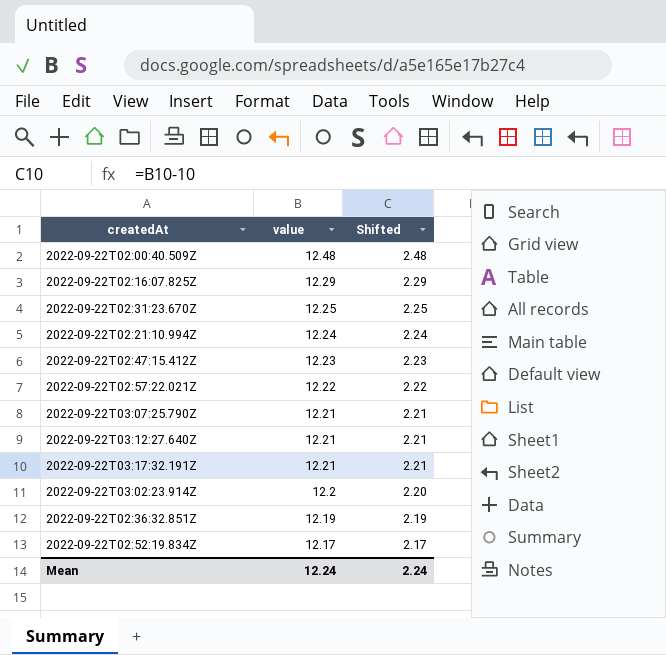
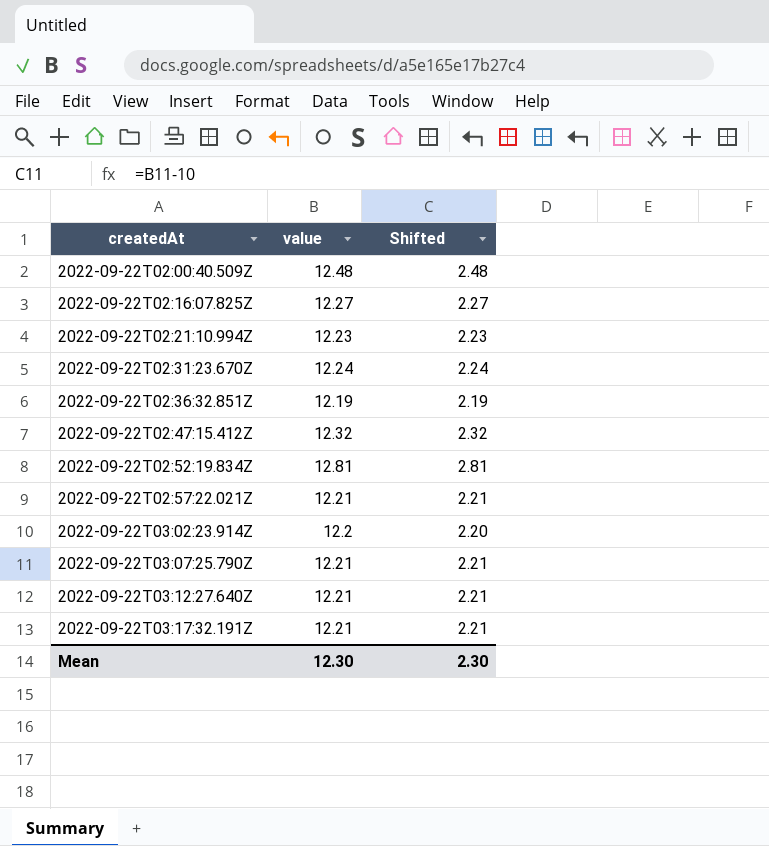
row order: value descending -> createdAt ascending
2022-09-22T02:16:07.825Z | value: 12.29 -> 12.27
2022-09-22T02:16:07.825Z | Shifted: 2.29 -> 2.27
2022-09-22T02:21:10.994Z | value: 12.24 -> 12.23
2022-09-22T02:21:10.994Z | Shifted: 2.24 -> 2.23
2022-09-22T02:31:23.670Z | value: 12.25 -> 12.24
2022-09-22T02:31:23.670Z | Shifted: 2.25 -> 2.24
2022-09-22T02:47:15.412Z | value: 12.23 -> 12.32
2022-09-22T02:47:15.412Z | Shifted: 2.23 -> 2.32
2022-09-22T02:52:19.834Z | value: 12.17 -> 12.81
2022-09-22T02:52:19.834Z | Shifted: 2.17 -> 2.81
2022-09-22T02:57:22.021Z | value: 12.22 -> 12.21
2022-09-22T02:57:22.021Z | Shifted: 2.22 -> 2.21
Mean | value: 12.24 -> 12.30
Mean | Shifted: 2.24 -> 2.30

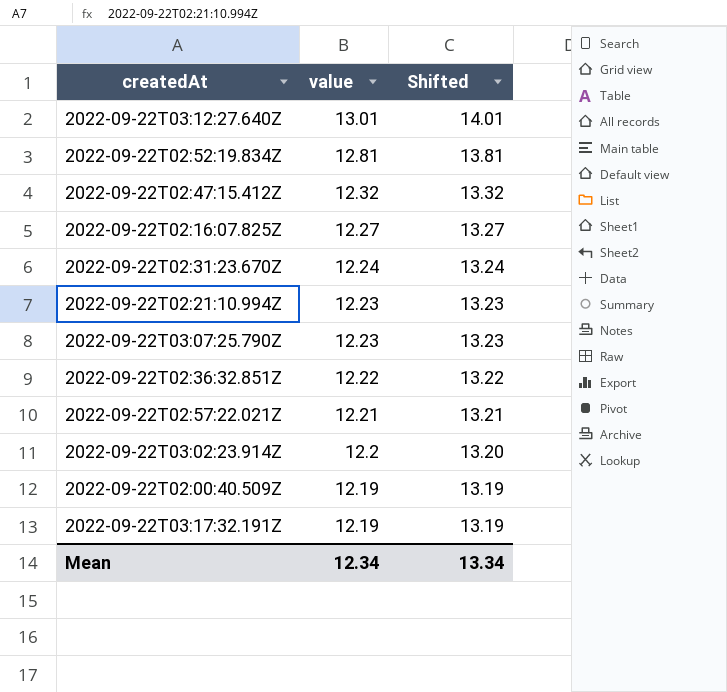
row order: createdAt ascending -> value descending
column Shifted | formula: [value] - 10 -> [value] + 1
2022-09-22T03:12:27.640Z | value: 12.21 -> 13.01
2022-09-22T03:07:25.790Z | value: 12.21 -> 12.23
2022-09-22T02:36:32.851Z | value: 12.19 -> 12.22
2022-09-22T02:00:40.509Z | value: 12.48 -> 12.19
2022-09-22T03:17:32.191Z | value: 12.21 -> 12.19
Mean | value: 12.30 -> 12.34
Mean | Shifted: 2.30 -> 13.34

